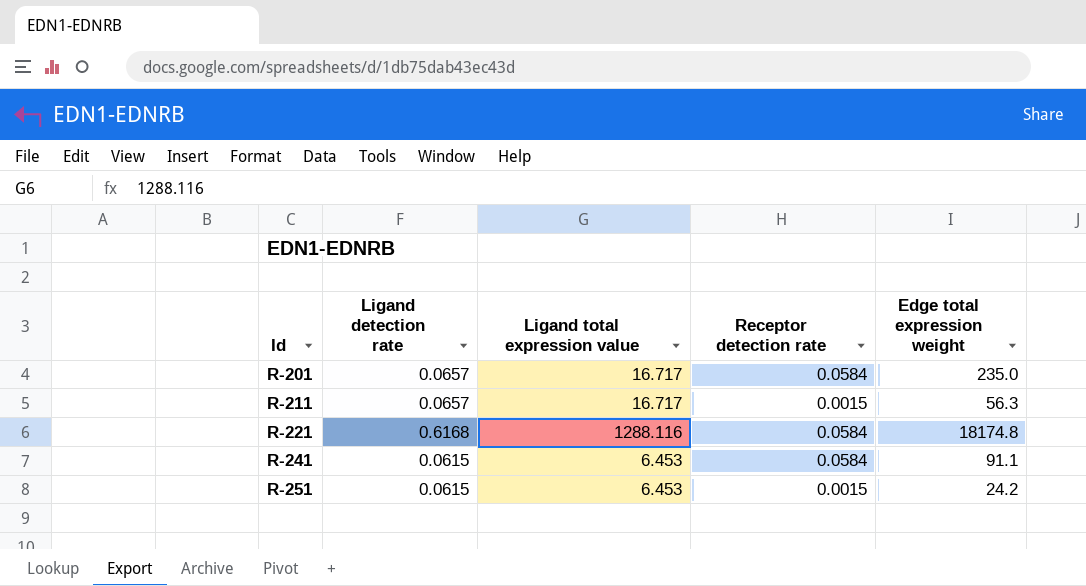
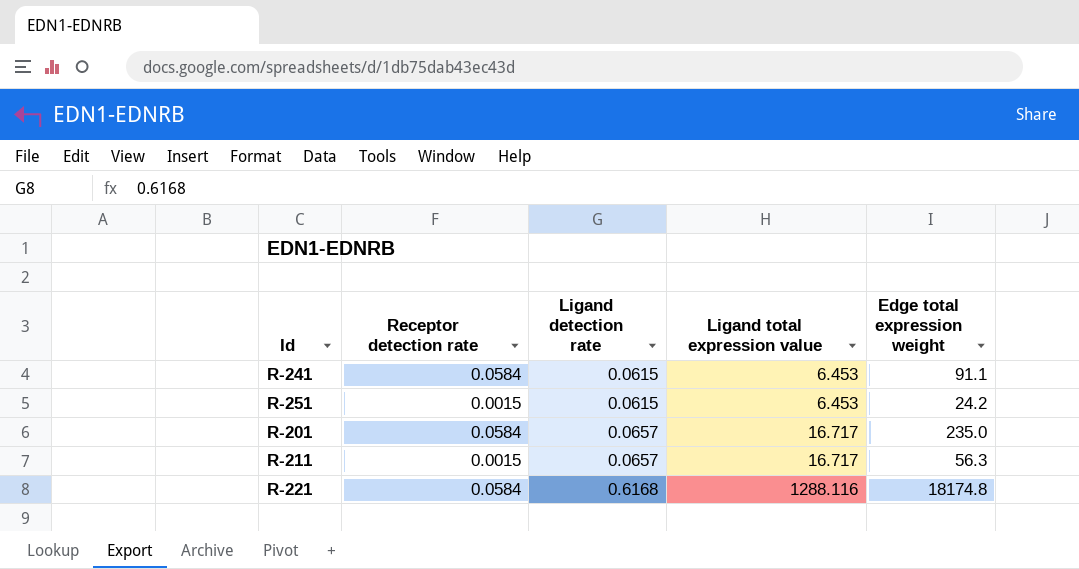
row order: Id ascending -> Ligand detection rate ascending
column Receptor detection rate | position: 4 -> 2

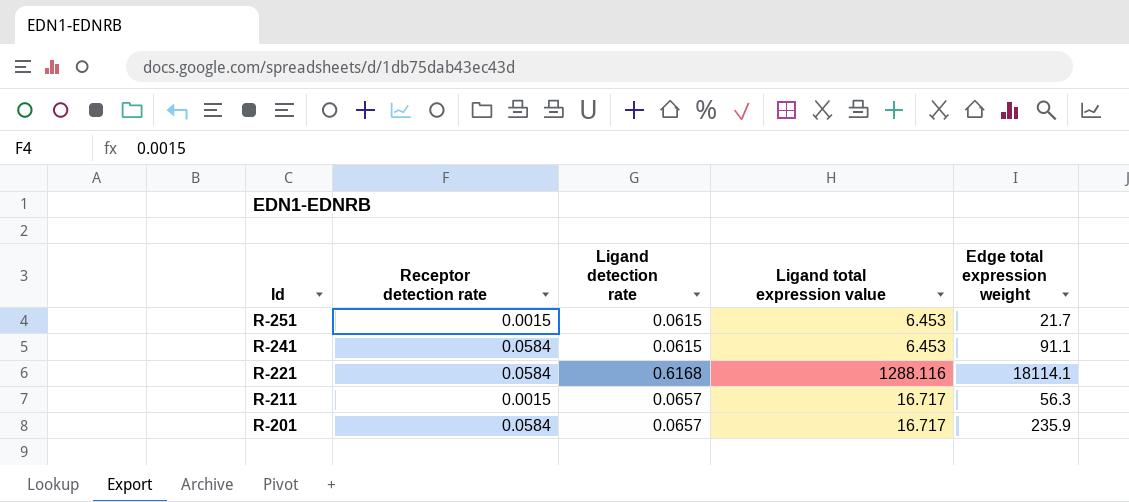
row order: Ligand detection rate ascending -> Id descending
R-251 | Edge total expression weight: 24.2 -> 21.7
R-221 | Edge total expression weight: 18174.8 -> 18114.1
R-201 | Edge total expression weight: 235.0 -> 235.9

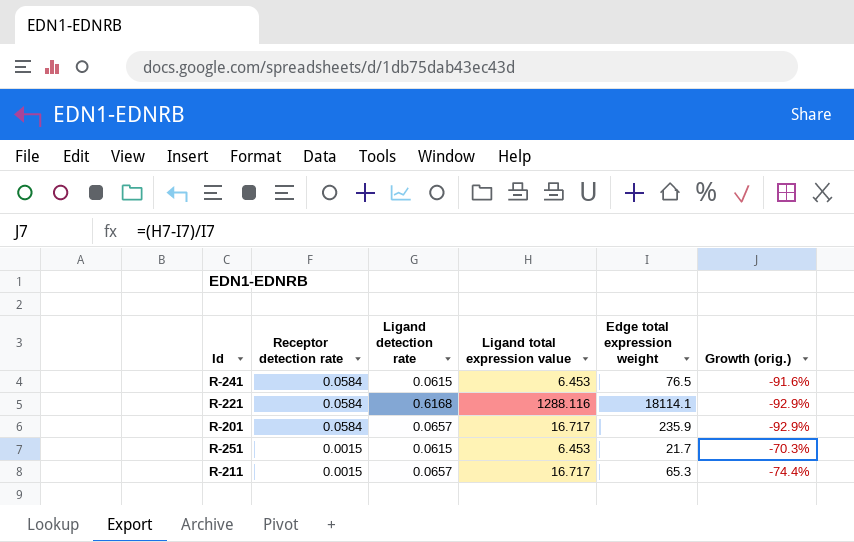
row order: Id descending -> Receptor detection rate descending
column Growth (orig.) | formula: none -> ([Ligand total expression value] - [Edge total expression weight]) / [Edge total expression weight]
R-241 | Edge total expression weight: 91.1 -> 76.5
R-211 | Edge total expression weight: 56.3 -> 65.3

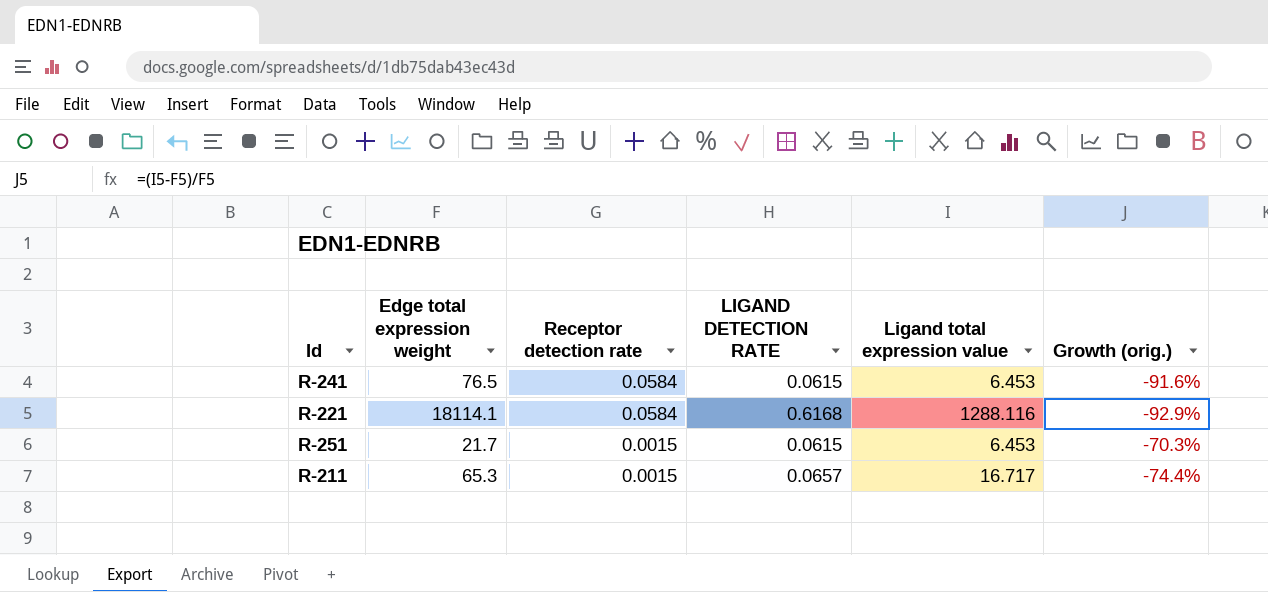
column Edge total expression weight | position: 5 -> 2
column name: Ligand detection rate -> LIGAND DETECTION RATE
row R-201: 0.0584 | 0.0657 | 16.717 | 235.9 | -92.9% -> none

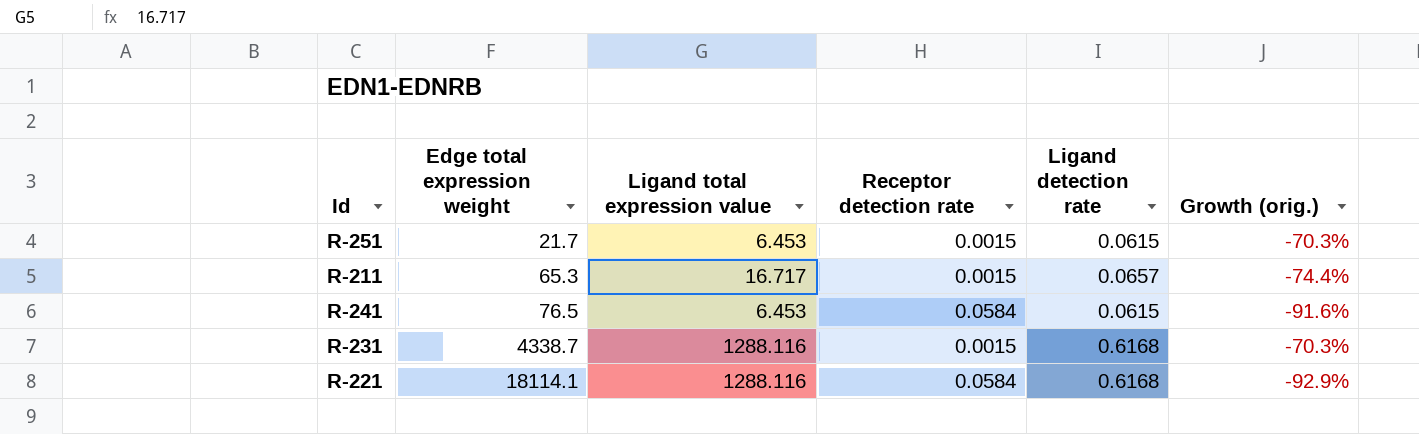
row order: Receptor detection rate descending -> Edge total expression weight ascending
column Ligand total expression value | position: 5 -> 3
column name: LIGAND DETECTION RATE -> Ligand detection rate
row R-231: none -> 4338.7 | 1288.116 | 0.0015 | 0.6168 | -70.3%

